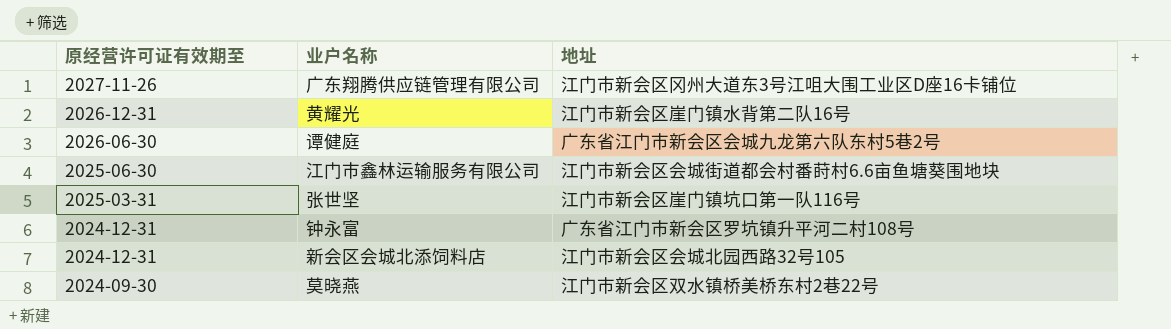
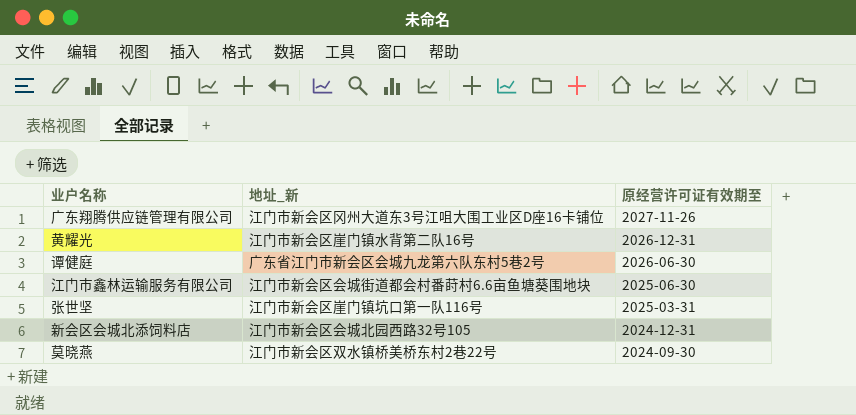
column name: 地址 -> 地址_新
column 原经营许可证有效期至 | position: 1 -> 3
row 钟永富: 2024-12-31 | 广东省江门市新会区罗坑镇升平河二村108号 -> none

